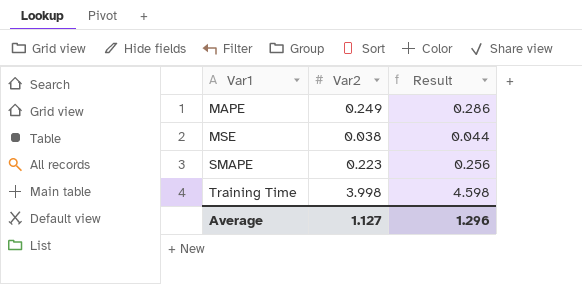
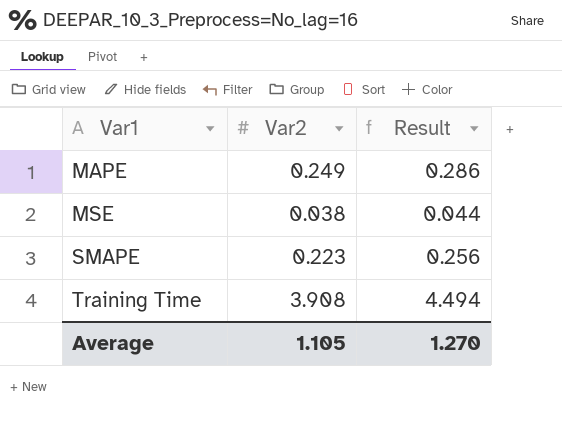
Training Time | Var2: 3.998 -> 3.908
Training Time | Result: 4.598 -> 4.494
Average | Var2: 1.127 -> 1.105
Average | Result: 1.296 -> 1.270

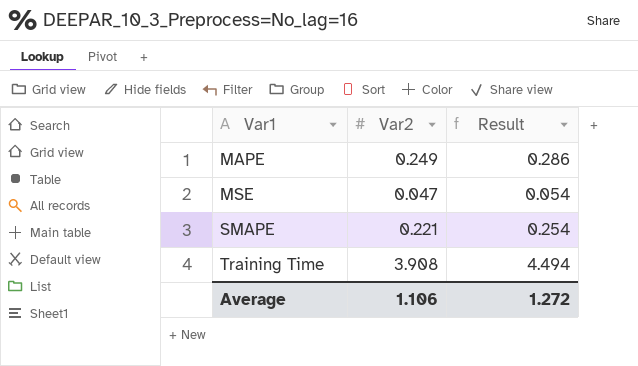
MSE | Var2: 0.038 -> 0.047
MSE | Result: 0.044 -> 0.054
SMAPE | Var2: 0.223 -> 0.221
SMAPE | Result: 0.256 -> 0.254
Average | Var2: 1.105 -> 1.106
Average | Result: 1.270 -> 1.272

